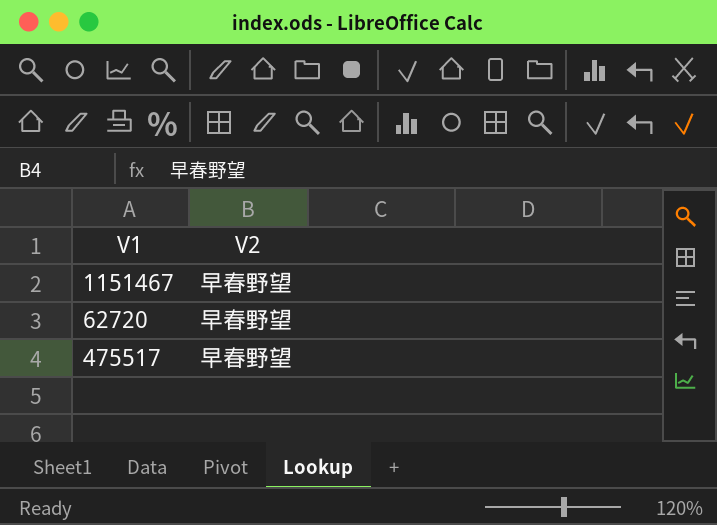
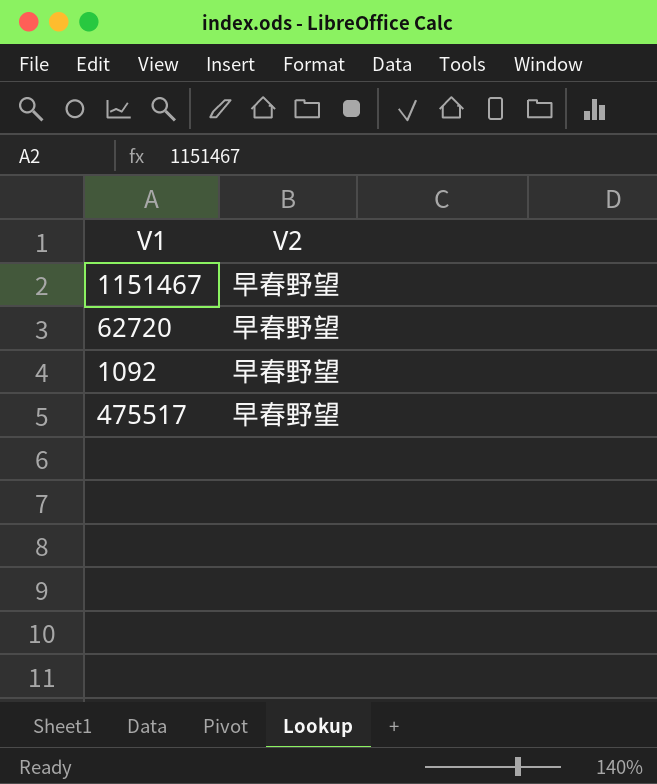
row 1092: none -> 早春野望

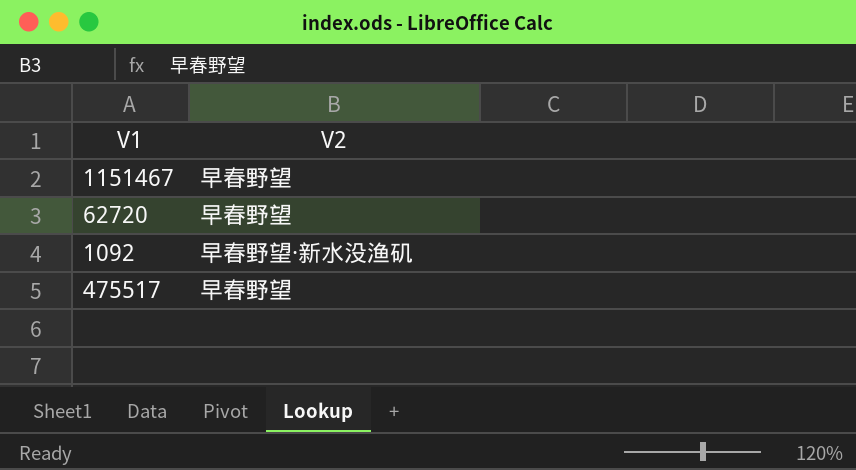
1092 | V2: 早春野望 -> 早春野望·新水没渔矶

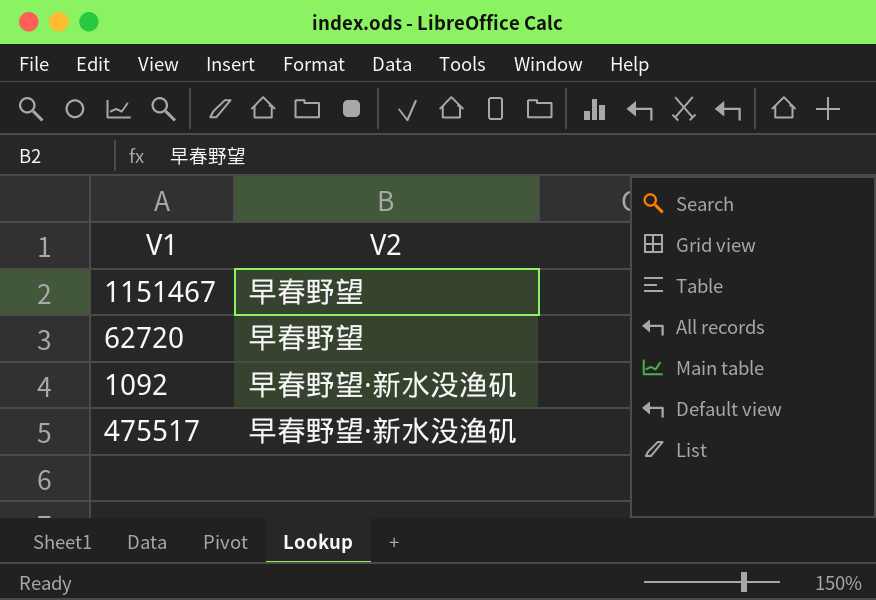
475517 | V2: 早春野望 -> 早春野望·新水没渔矶

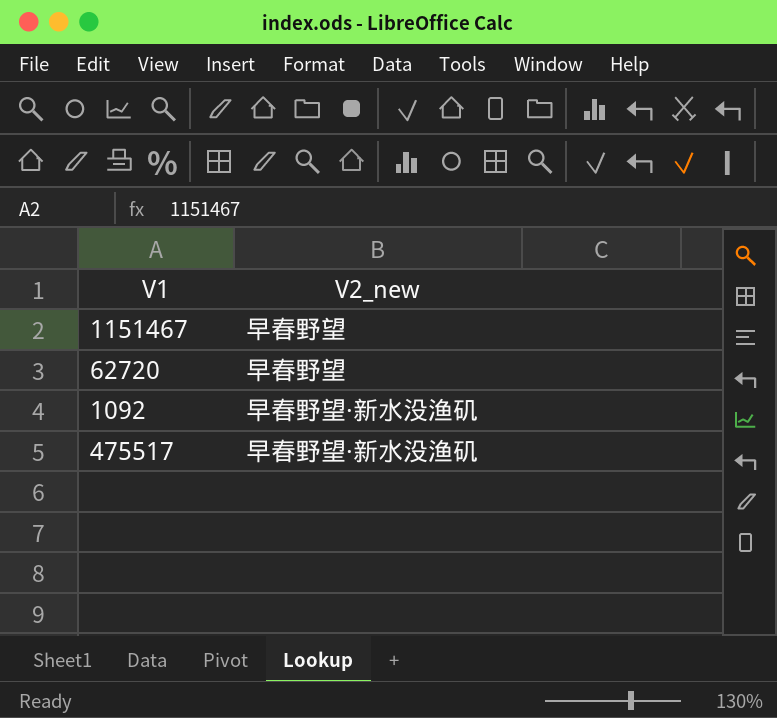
column name: V2 -> V2_new

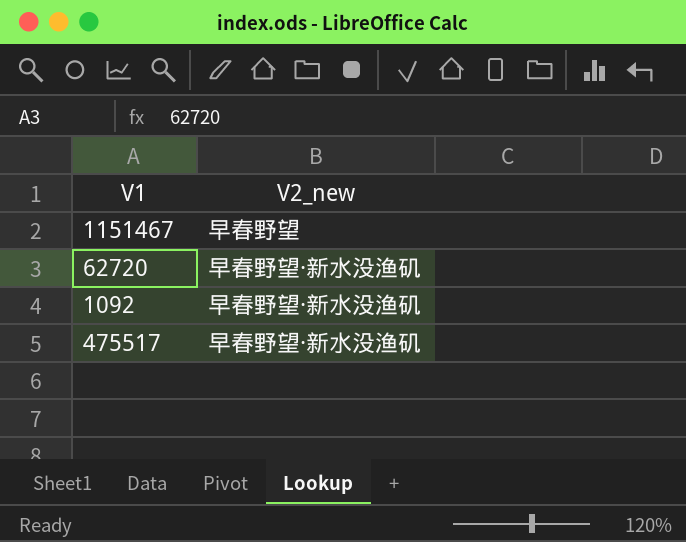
62720 | V2_new: 早春野望 -> 早春野望·新水没渔矶

